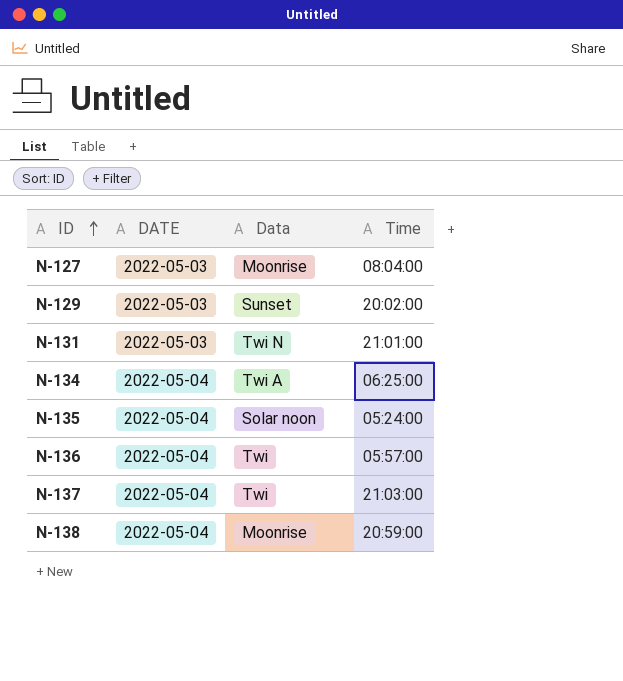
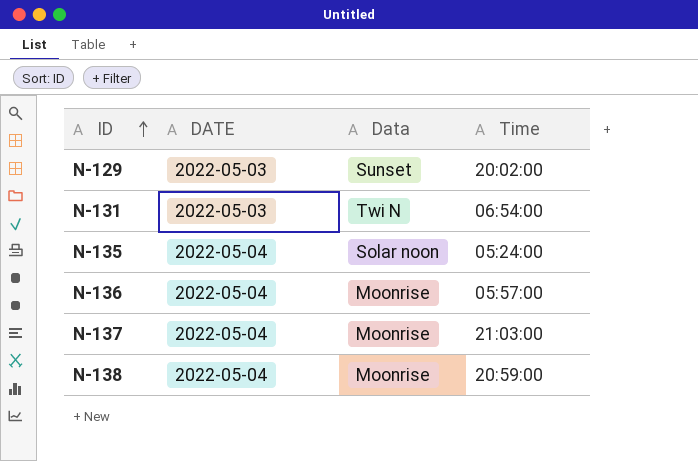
row N-127: 2022-05-03 | Moonrise | 08:04:00 -> none
row N-134: 2022-05-04 | Twi A | 06:25:00 -> none
N-131 | Time: 21:01:00 -> 06:54:00
N-136 | Data: Twi -> Moonrise
N-137 | Data: Twi -> Moonrise

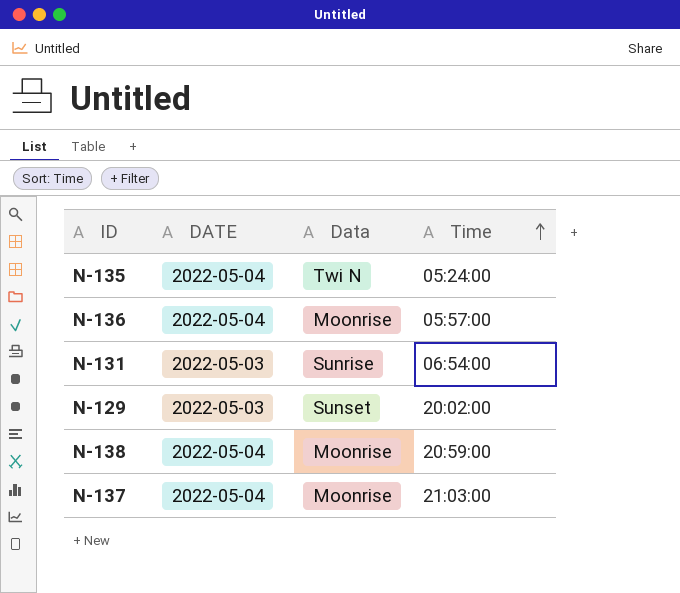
row order: ID ascending -> Time ascending
N-135 | Data: Solar noon -> Twi N
N-131 | Data: Twi N -> Sunrise

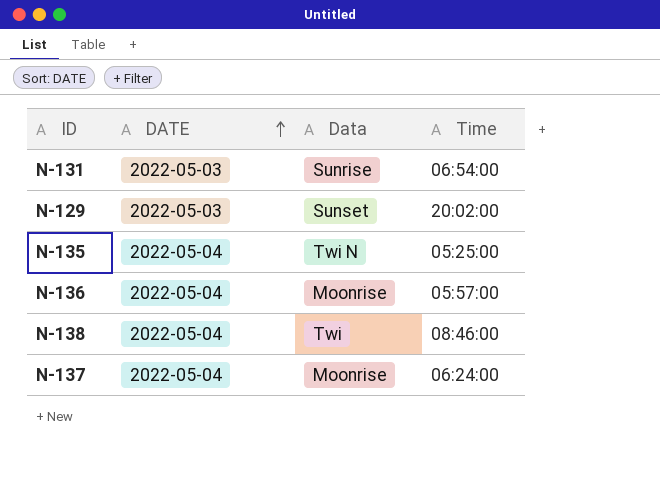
row order: Time ascending -> DATE ascending
N-135 | Time: 05:24:00 -> 05:25:00
N-138 | Data: Moonrise -> Twi
N-138 | Time: 20:59:00 -> 08:46:00
N-137 | Time: 21:03:00 -> 06:24:00

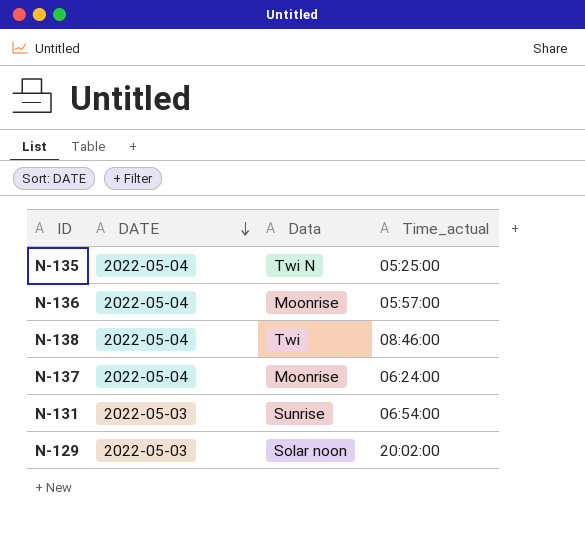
row order: DATE ascending -> DATE descending
column name: Time -> Time_actual
N-129 | Data: Sunset -> Solar noon

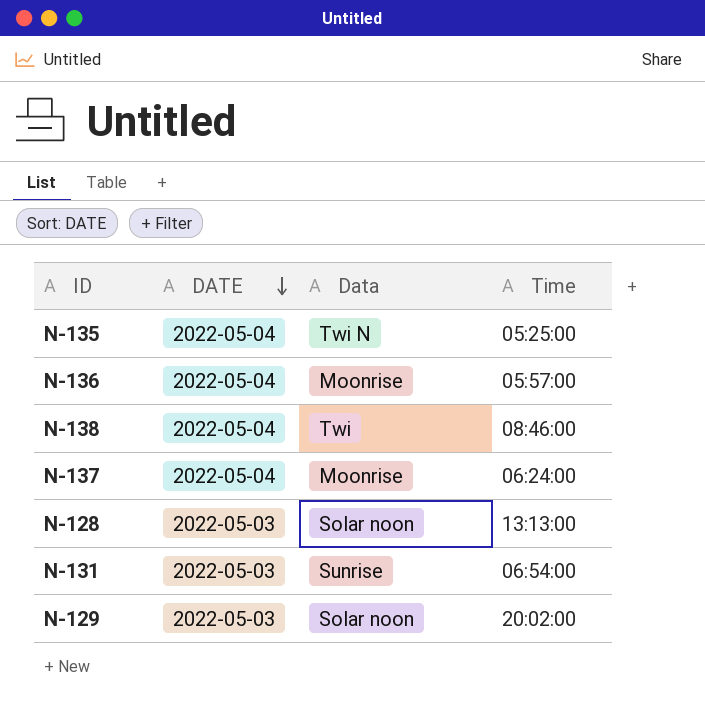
column name: Time_actual -> Time
row N-128: none -> 2022-05-03 | Solar noon | 13:13:00

